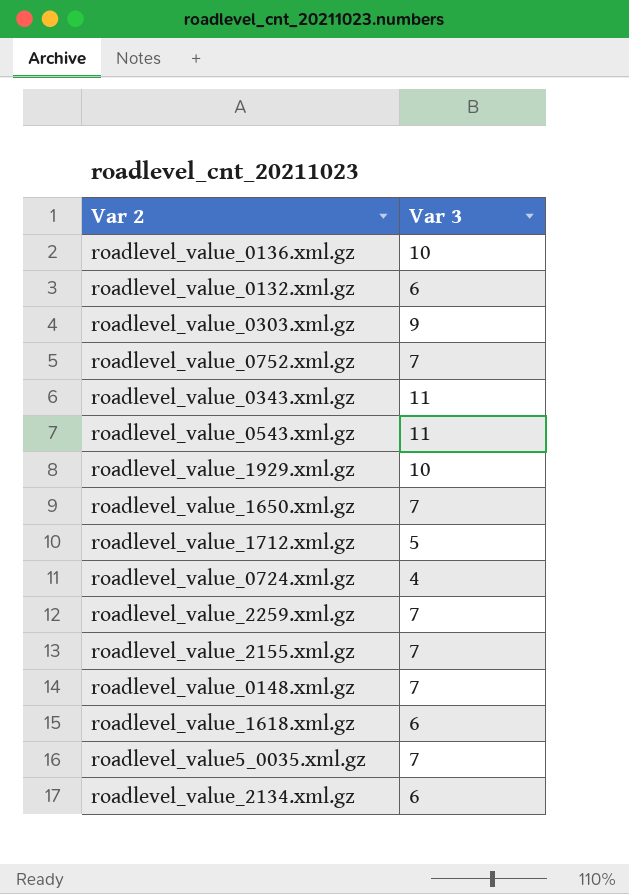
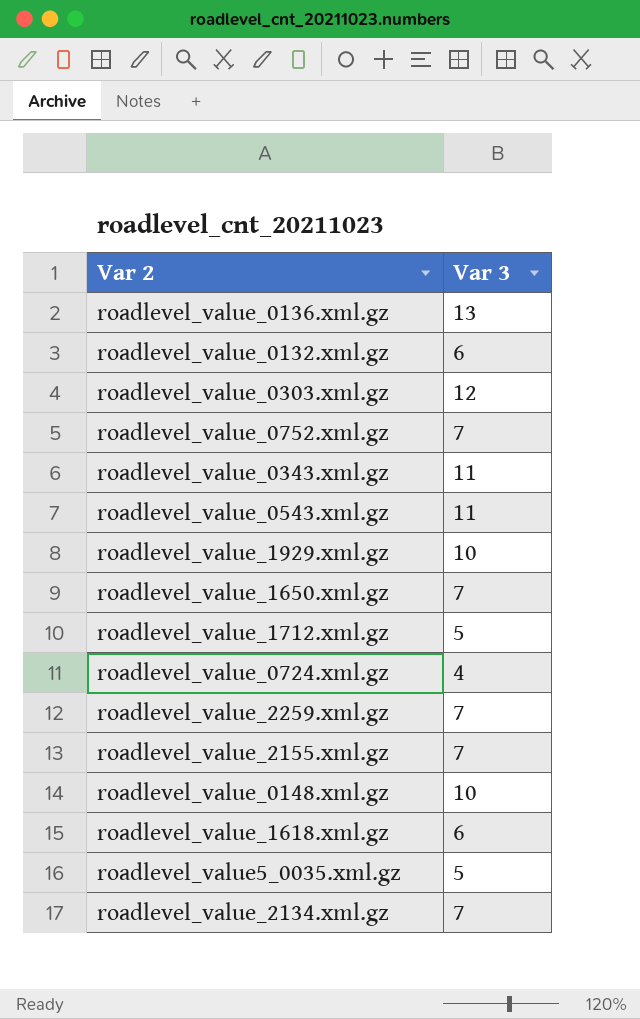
roadlevel_value_0136.xml.gz | Var 3: 10 -> 13
roadlevel_value_0303.xml.gz | Var 3: 9 -> 12
roadlevel_value_0148.xml.gz | Var 3: 7 -> 10
roadlevel_value5_0035.xml.gz | Var 3: 7 -> 5
roadlevel_value_2134.xml.gz | Var 3: 6 -> 7

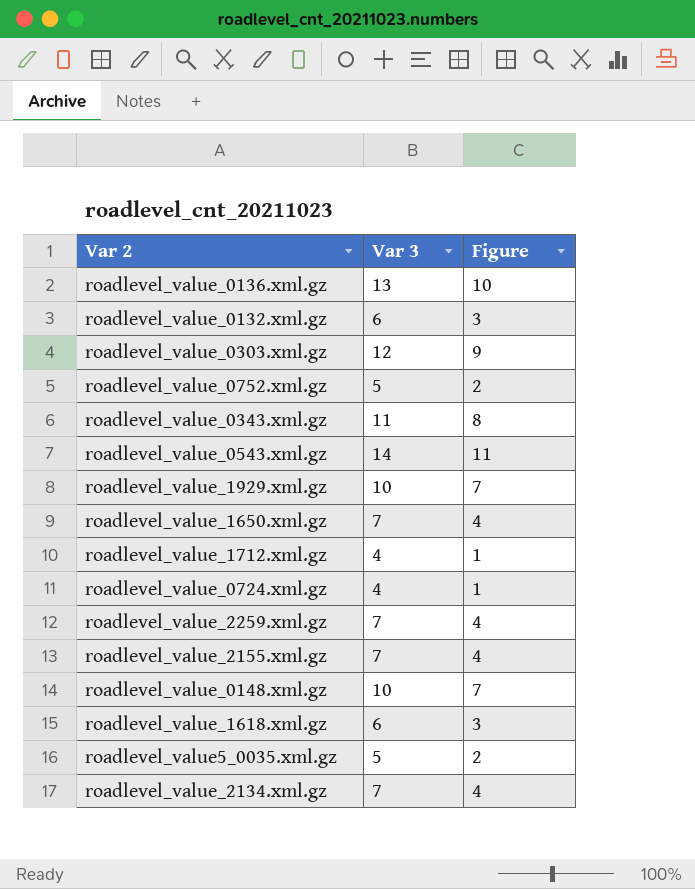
column Figure | formula: none -> [Var 3] - 3
roadlevel_value_0752.xml.gz | Var 3: 7 -> 5
roadlevel_value_0543.xml.gz | Var 3: 11 -> 14
roadlevel_value_1712.xml.gz | Var 3: 5 -> 4

